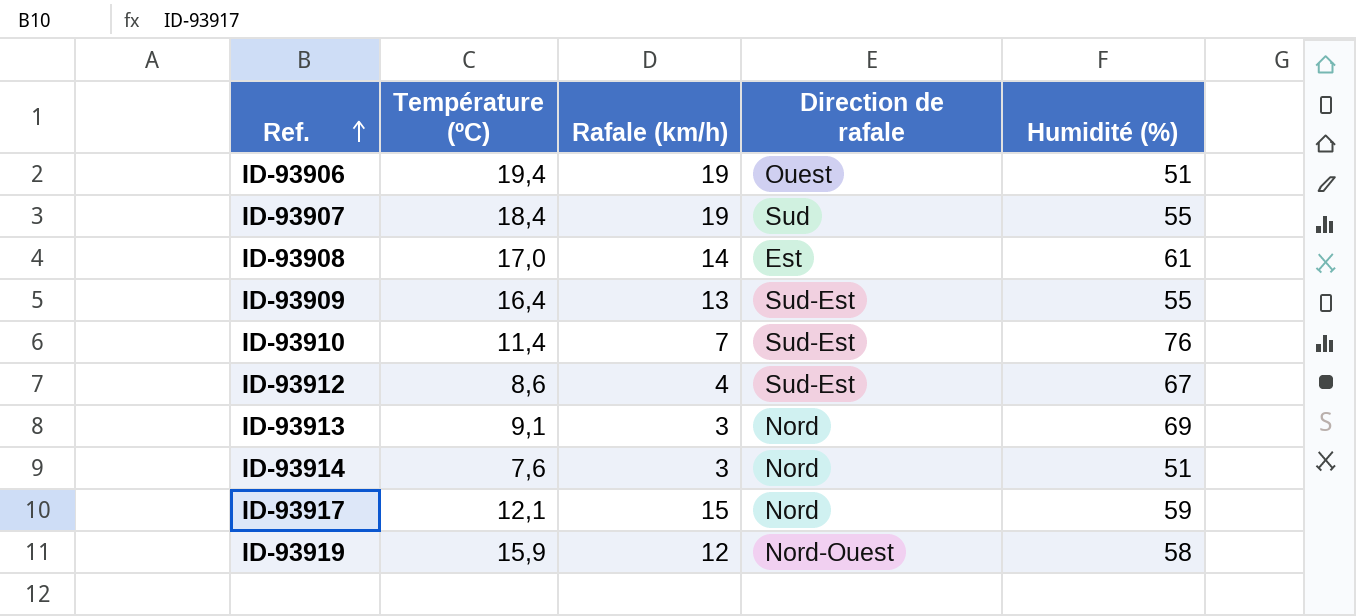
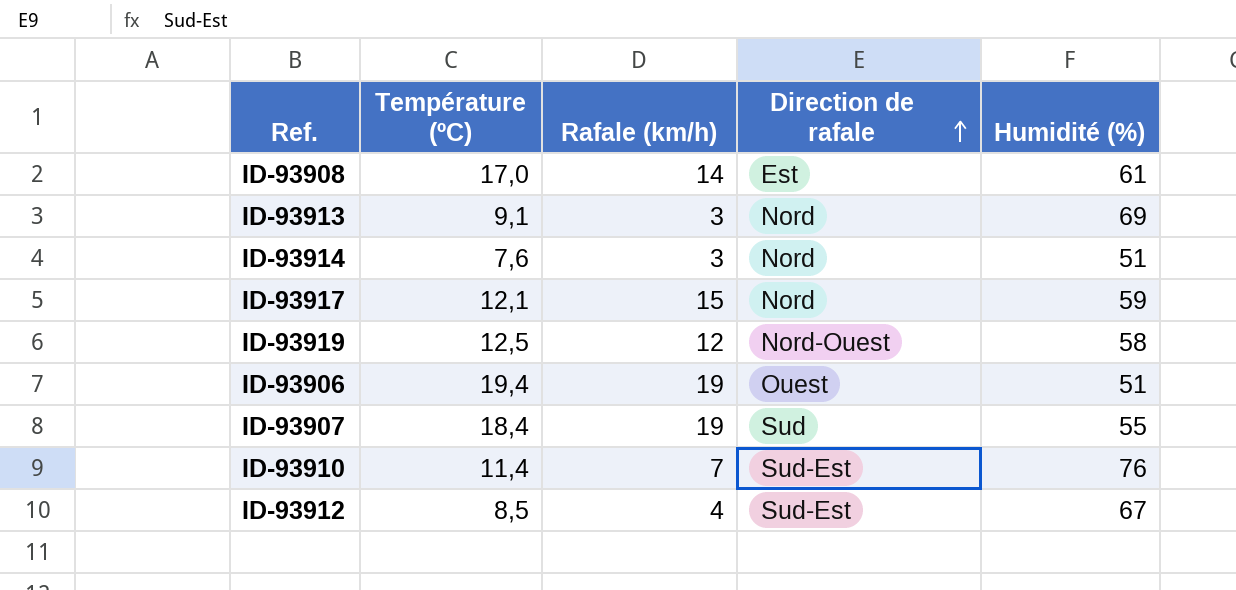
row order: Ref. ascending -> Direction de rafale ascending
row ID-93909: 16,4 | 13 | Sud-Est | 55 -> none
ID-93919 | Température (ºC): 15,9 -> 12,5
ID-93912 | Température (ºC): 8,6 -> 8,5

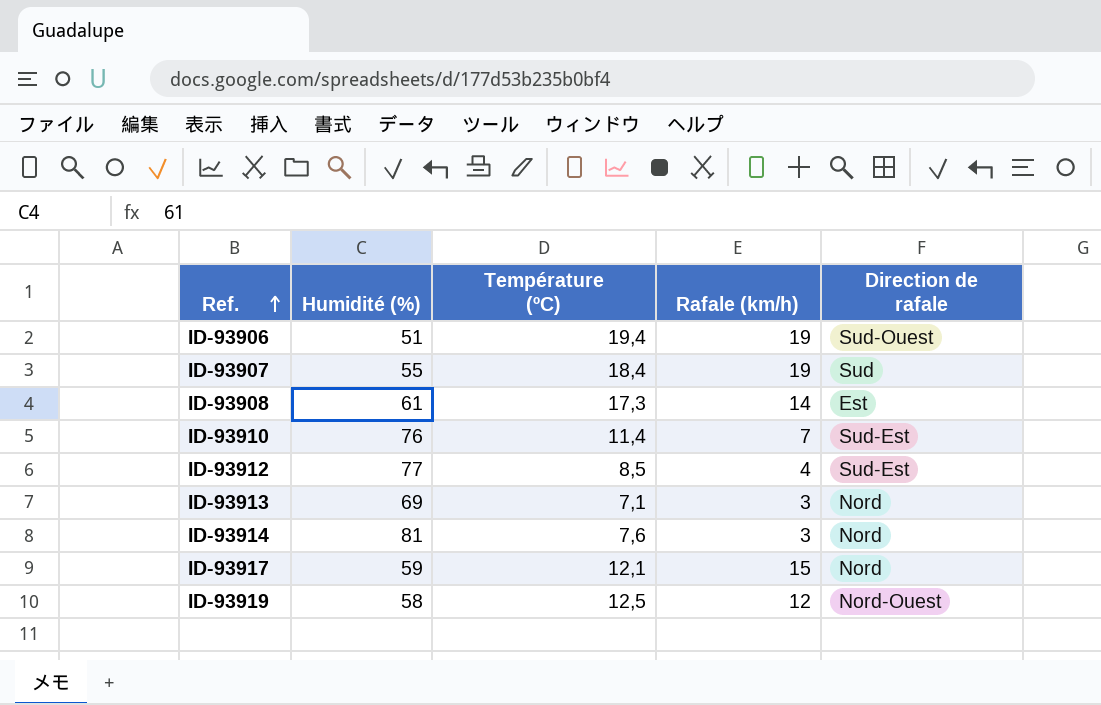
row order: Direction de rafale ascending -> Ref. ascending
column Humidité (%) | position: 5 -> 2
ID-93906 | Direction de rafale: Ouest -> Sud-Ouest
ID-93908 | Température (ºC): 17,0 -> 17,3
ID-93912 | Humidité (%): 67 -> 77
ID-93913 | Température (ºC): 9,1 -> 7,1
ID-93914 | Humidité (%): 51 -> 81

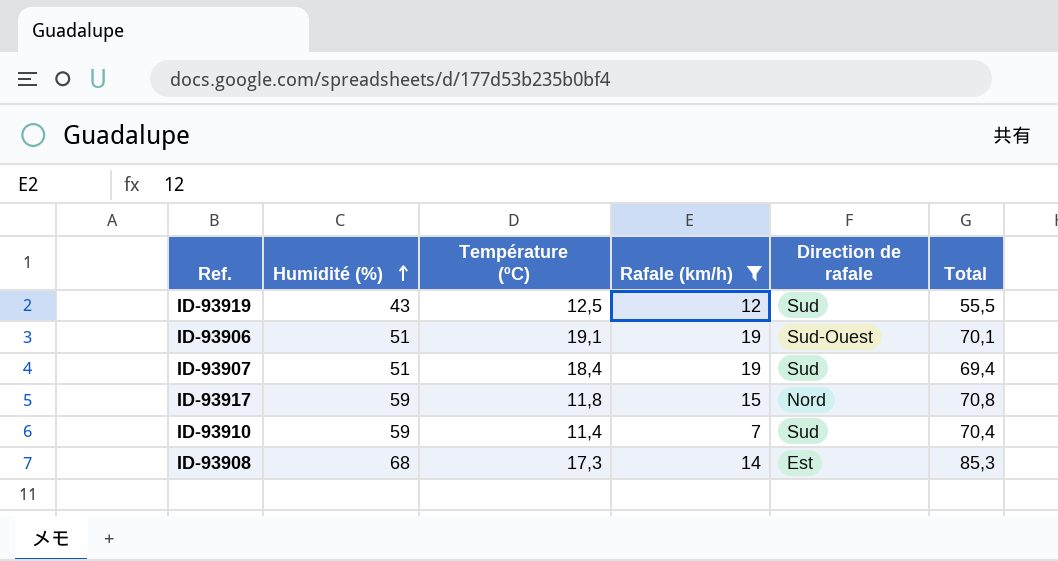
filter: none -> Rafale (km/h) >= 7
row order: Ref. ascending -> Humidité (%) ascending
column Total | formula: none -> [Humidité (%)] + [Température (ºC)]
ID-93919 | Humidité (%): 58 -> 43
ID-93919 | Direction de rafale: Nord-Ouest -> Sud
ID-93906 | Température (ºC): 19,4 -> 19,1
ID-93907 | Humidité (%): 55 -> 51
ID-93917 | Température (ºC): 12,1 -> 11,8
ID-93910 | Humidité (%): 76 -> 59
ID-93910 | Direction de rafale: Sud-Est -> Sud
ID-93908 | Humidité (%): 61 -> 68

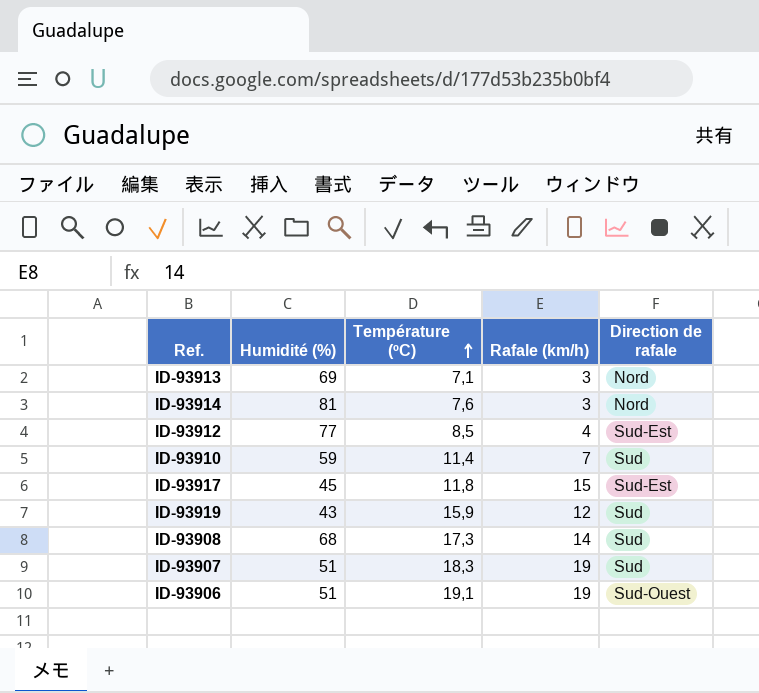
filter: Rafale (km/h) >= 7 -> none
row order: Humidité (%) ascending -> Température (ºC) ascending
column Total | formula: [Humidité (%)] + [Température (ºC)] -> none
ID-93917 | Humidité (%): 59 -> 45
ID-93917 | Direction de rafale: Nord -> Sud-Est
ID-93919 | Température (ºC): 12,5 -> 15,9
ID-93908 | Direction de rafale: Est -> Sud
ID-93907 | Température (ºC): 18,4 -> 18,3

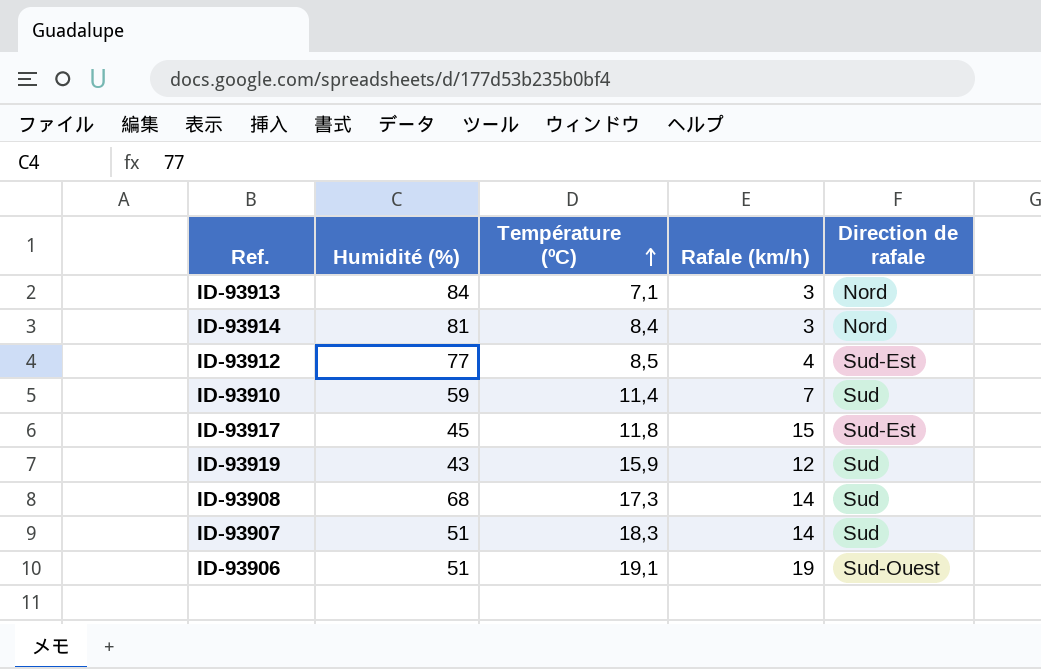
ID-93913 | Humidité (%): 69 -> 84
ID-93914 | Température (ºC): 7,6 -> 8,4
ID-93907 | Rafale (km/h): 19 -> 14

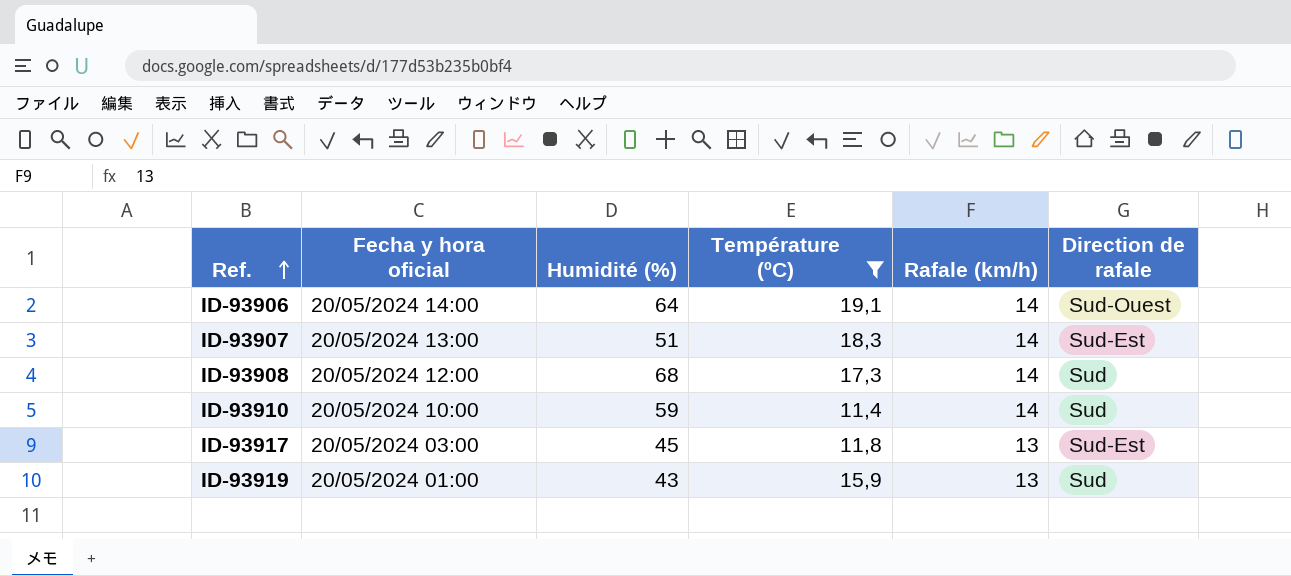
filter: none -> Température (ºC) >= 11,4
row order: Température (ºC) ascending -> Ref. ascending
column Fecha y hora oficial | position: none -> 2
ID-93906 | Humidité (%): 51 -> 64
ID-93906 | Rafale (km/h): 19 -> 14
ID-93907 | Direction de rafale: Sud -> Sud-Est
ID-93910 | Rafale (km/h): 7 -> 14
ID-93917 | Rafale (km/h): 15 -> 13
ID-93919 | Rafale (km/h): 12 -> 13

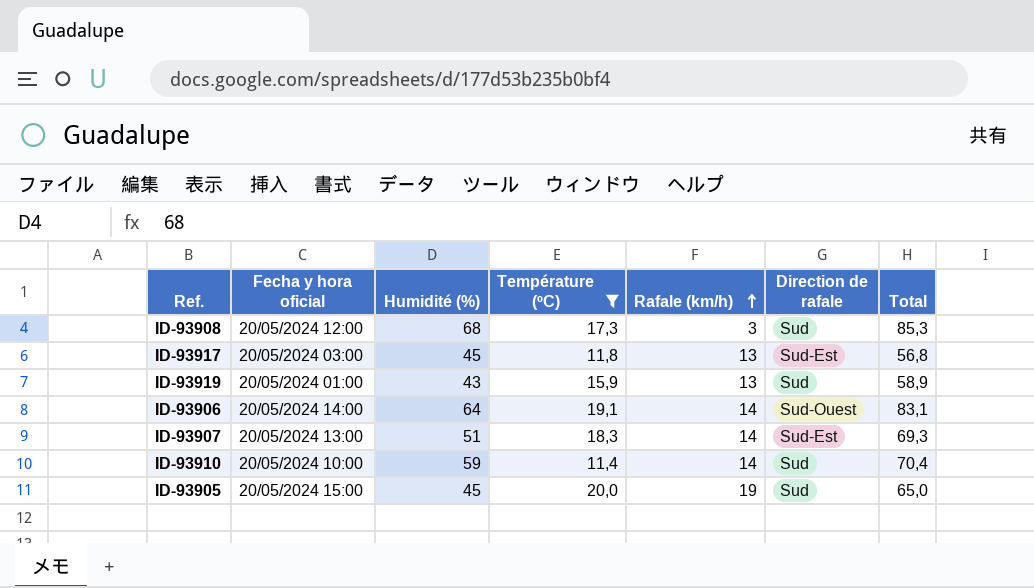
row order: Ref. ascending -> Rafale (km/h) ascending
column Total | formula: none -> [Humidité (%)] + [Température (ºC)]
ID-93908 | Rafale (km/h): 14 -> 3
row ID-93905: none -> 20/05/2024 15:00 | 45 | 20,0 | 19 | Sud | 65,0

